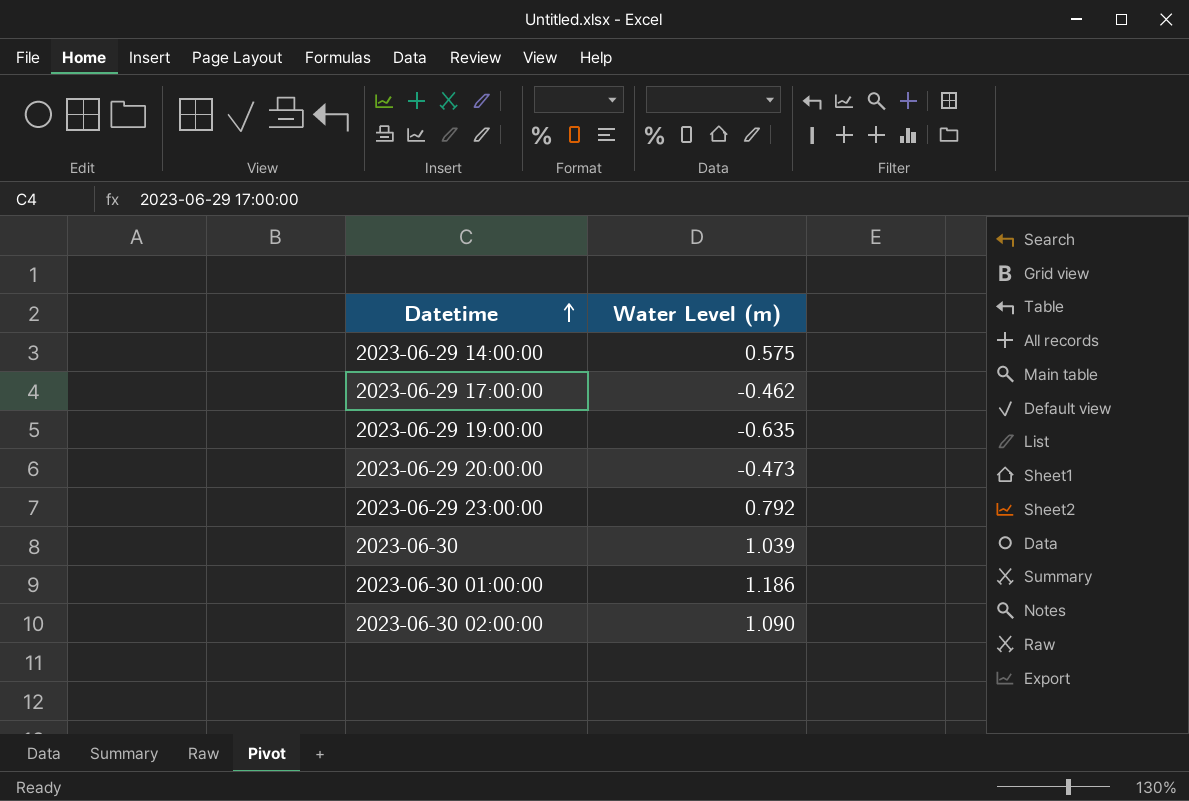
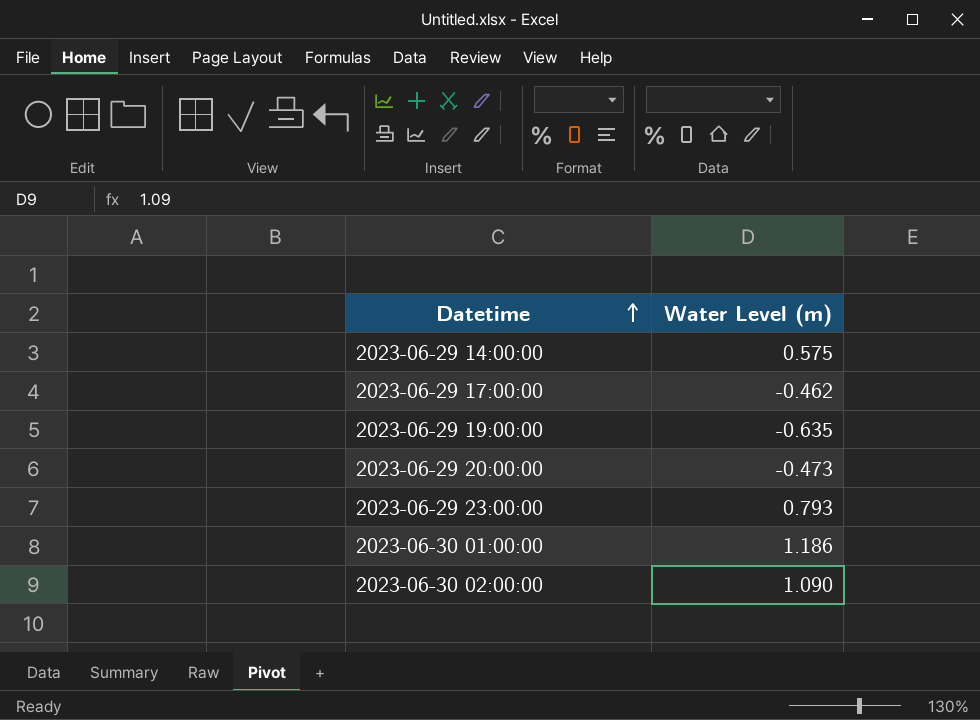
row 2023-06-30: 1.039 -> none
2023-06-29 23:00:00 | Water Level (m): 0.792 -> 0.793

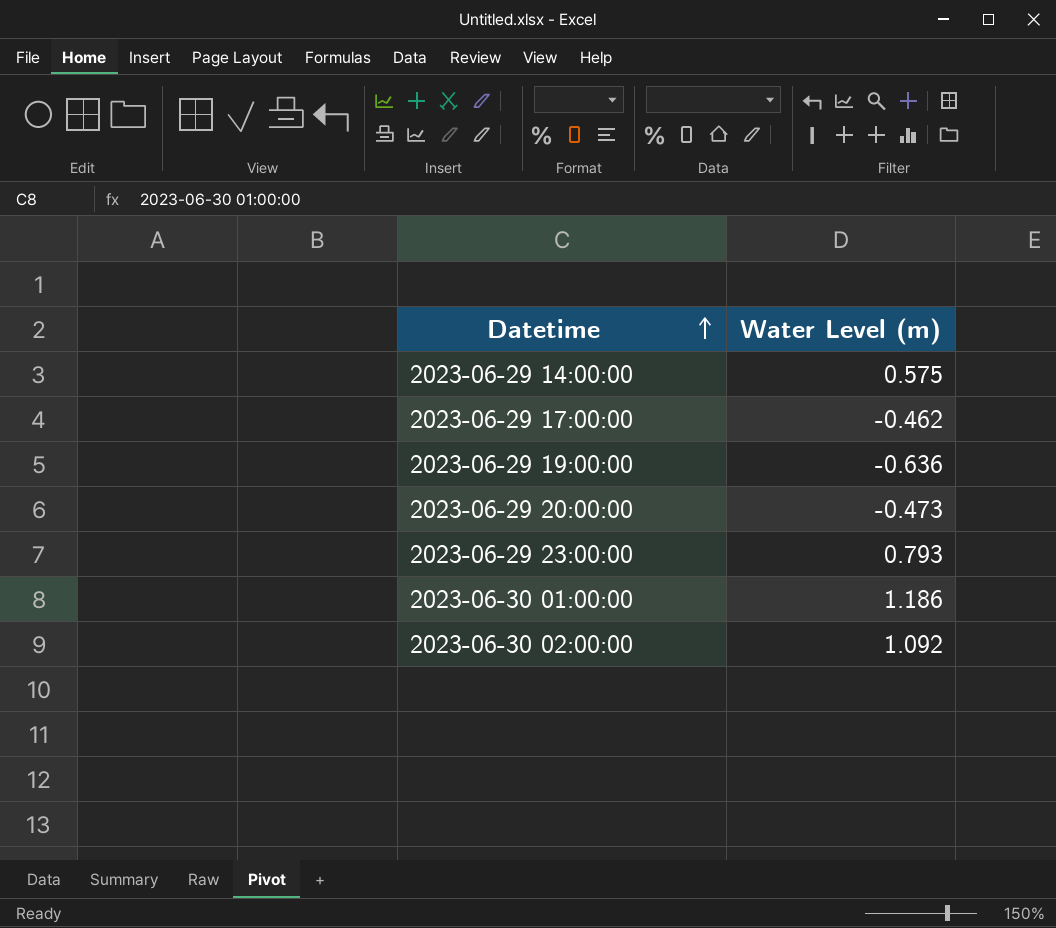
2023-06-29 19:00:00 | Water Level (m): -0.635 -> -0.636
2023-06-30 02:00:00 | Water Level (m): 1.090 -> 1.092

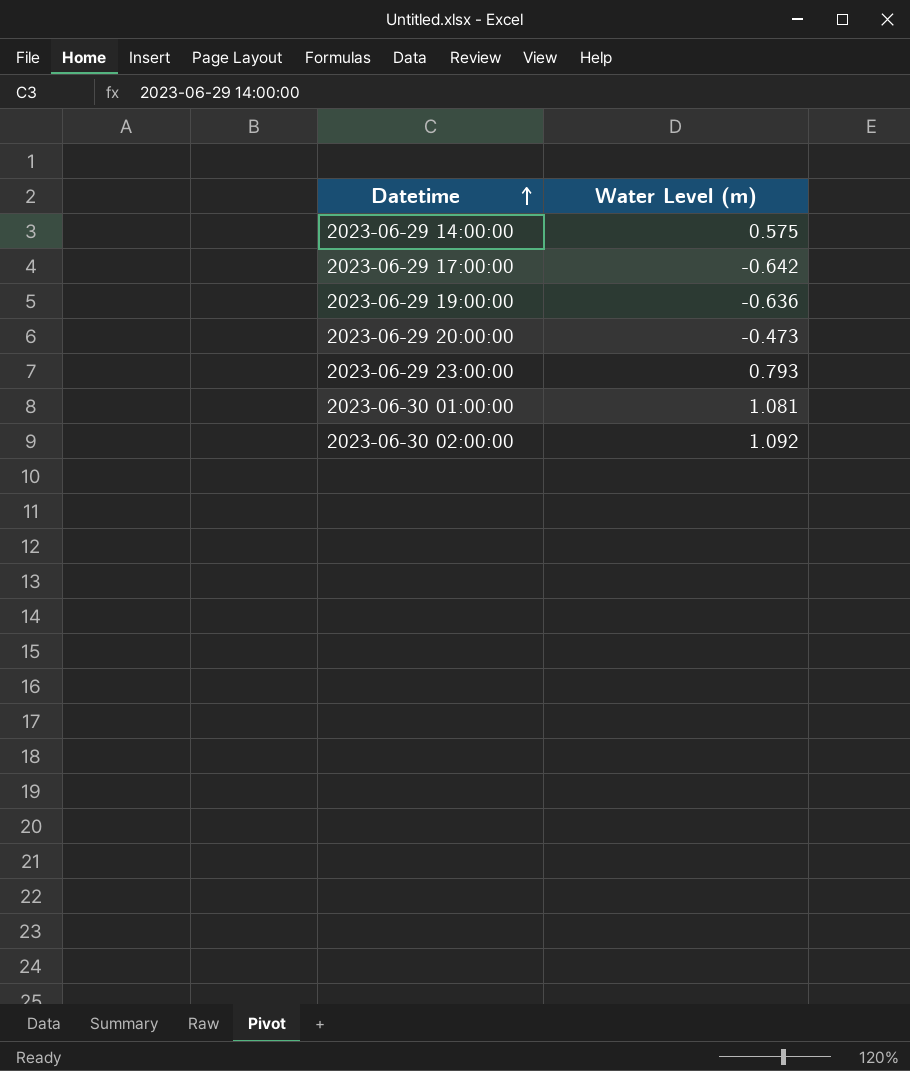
2023-06-29 17:00:00 | Water Level (m): -0.462 -> -0.642
2023-06-30 01:00:00 | Water Level (m): 1.186 -> 1.081

